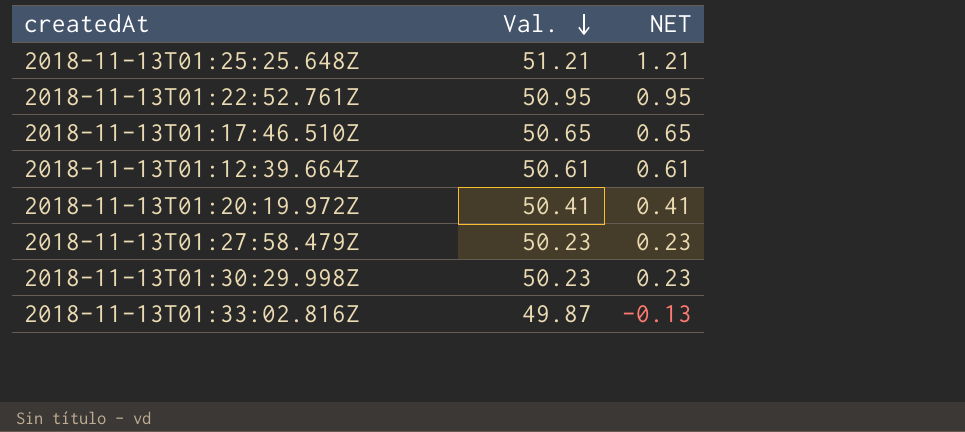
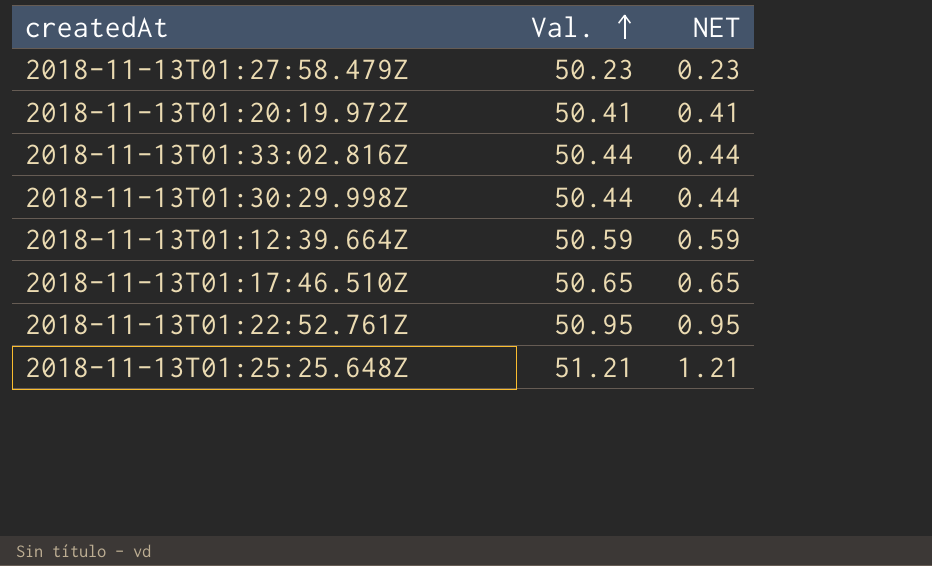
row order: Val. descending -> Val. ascending
2018-11-13T01:33:02.816Z | Val.: 49.87 -> 50.44
2018-11-13T01:33:02.816Z | NET: -0.13 -> 0.44
2018-11-13T01:30:29.998Z | Val.: 50.23 -> 50.44
2018-11-13T01:30:29.998Z | NET: 0.23 -> 0.44
2018-11-13T01:12:39.664Z | Val.: 50.61 -> 50.59
2018-11-13T01:12:39.664Z | NET: 0.61 -> 0.59

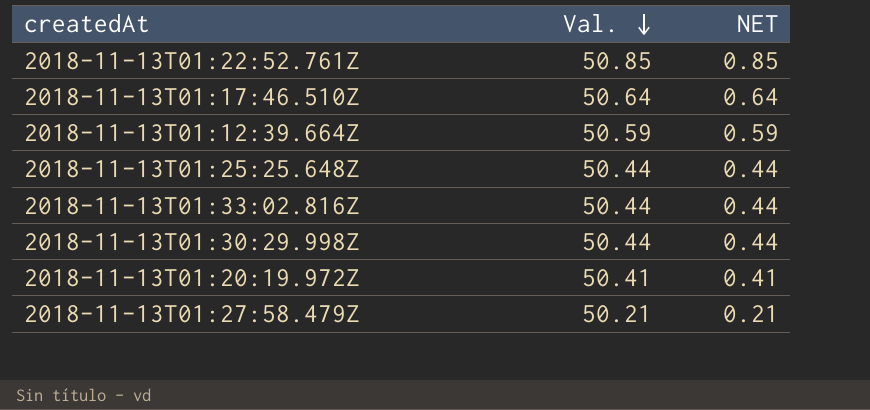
row order: Val. ascending -> Val. descending
2018-11-13T01:22:52.761Z | Val.: 50.95 -> 50.85
2018-11-13T01:22:52.761Z | NET: 0.95 -> 0.85
2018-11-13T01:17:46.510Z | Val.: 50.65 -> 50.64
2018-11-13T01:17:46.510Z | NET: 0.65 -> 0.64
2018-11-13T01:25:25.648Z | Val.: 51.21 -> 50.44
2018-11-13T01:25:25.648Z | NET: 1.21 -> 0.44
2018-11-13T01:27:58.479Z | Val.: 50.23 -> 50.21
2018-11-13T01:27:58.479Z | NET: 0.23 -> 0.21

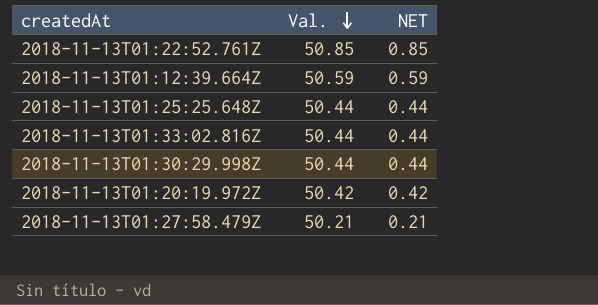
row 2018-11-13T01:17:46.510Z: 50.64 | 0.64 -> none
2018-11-13T01:20:19.972Z | Val.: 50.41 -> 50.42
2018-11-13T01:20:19.972Z | NET: 0.41 -> 0.42

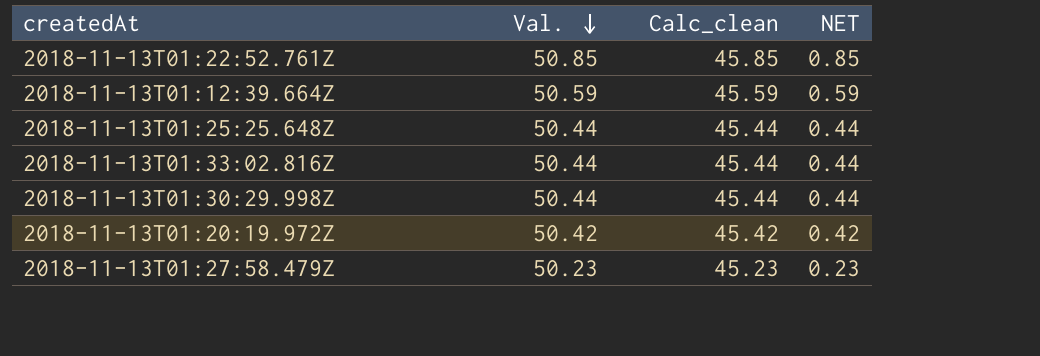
column Calc_clean | formula: none -> [Val.] - 5
2018-11-13T01:27:58.479Z | Val.: 50.21 -> 50.23
2018-11-13T01:27:58.479Z | NET: 0.21 -> 0.23

